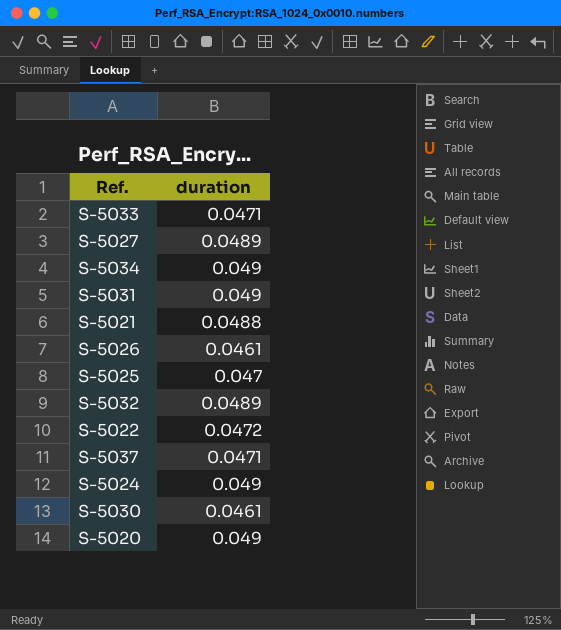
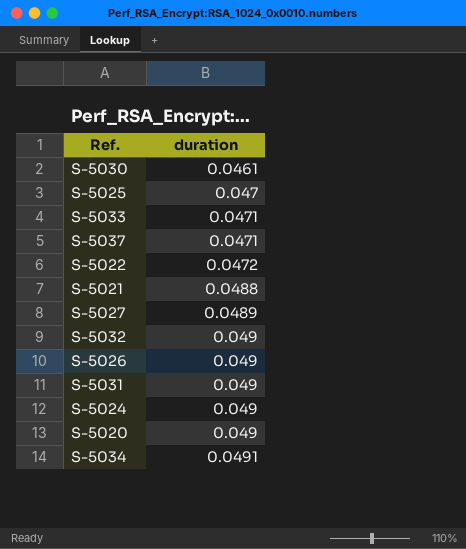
row order: none -> duration ascending
S-5032 | duration: 0.0489 -> 0.049
S-5026 | duration: 0.0461 -> 0.049
S-5034 | duration: 0.049 -> 0.0491

